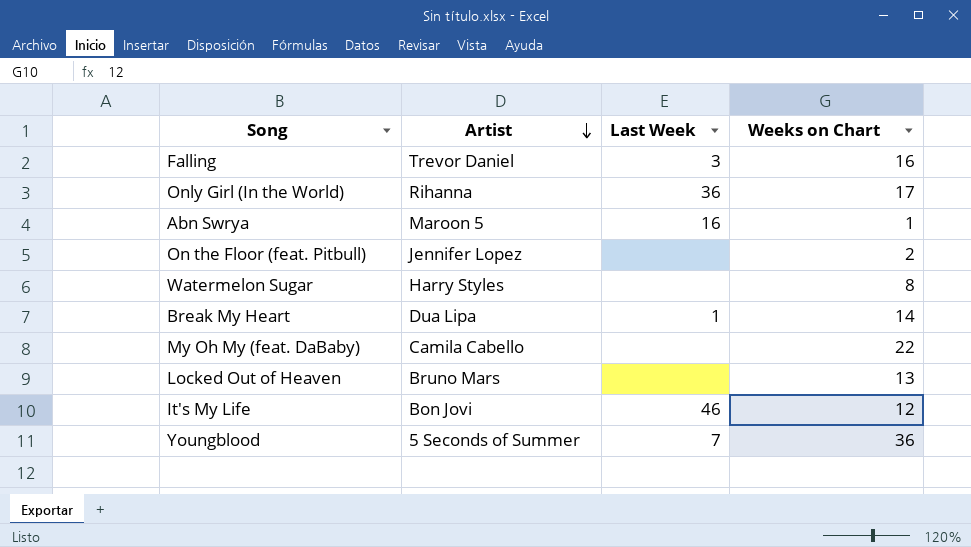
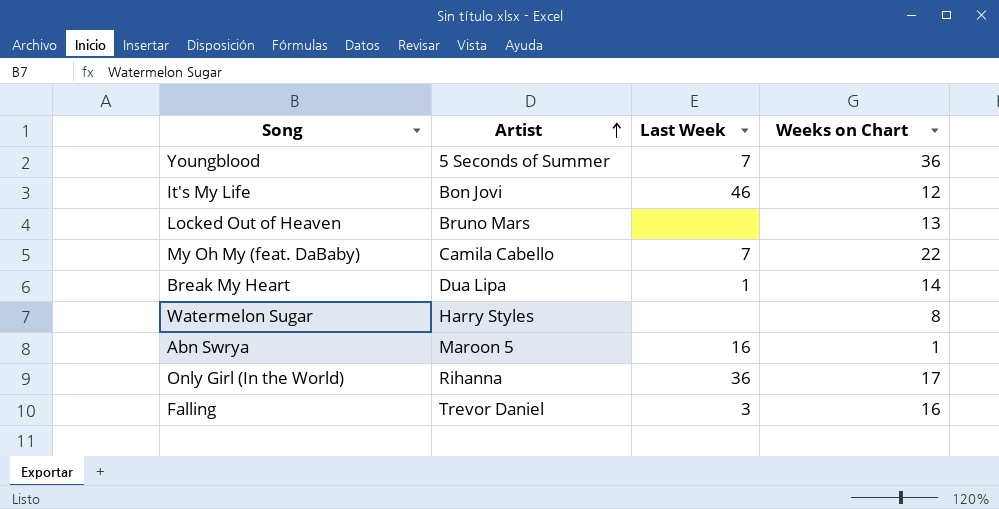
row order: Artist descending -> Artist ascending
row On the Floor (feat. Pitbull): Jennifer Lopez | none | 2 -> none
My Oh My (feat. DaBaby) | Last Week: none -> 7

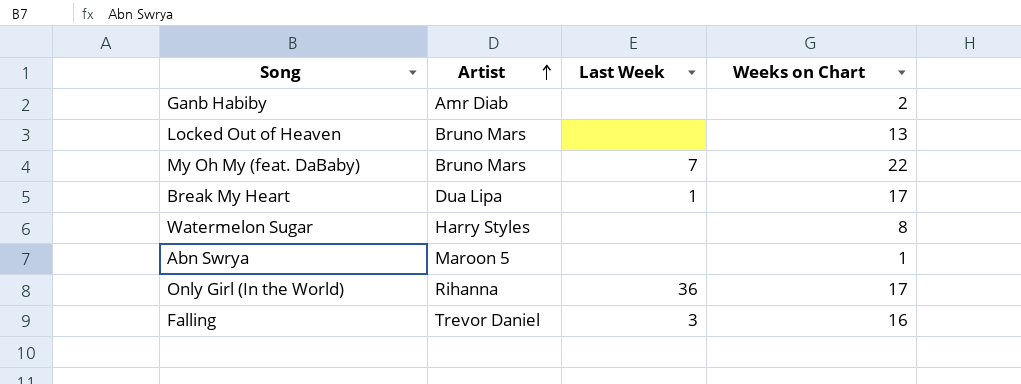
row Youngblood: 5 Seconds of Summer | 7 | 36 -> none
row It's My Life: Bon Jovi | 46 | 12 -> none
row Ganb Habiby: none -> Amr Diab | none | 2
My Oh My (feat. DaBaby) | Artist: Camila Cabello -> Bruno Mars
Break My Heart | Weeks on Chart: 14 -> 17
Abn Swrya | Last Week: 16 -> none

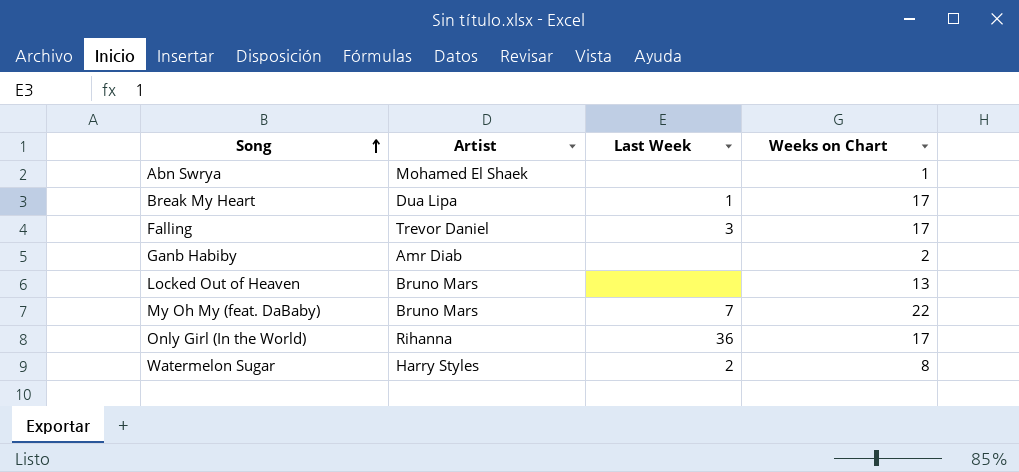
row order: Artist ascending -> Song ascending
Abn Swrya | Artist: Maroon 5 -> Mohamed El Shaek
Falling | Weeks on Chart: 16 -> 17
Watermelon Sugar | Last Week: none -> 2

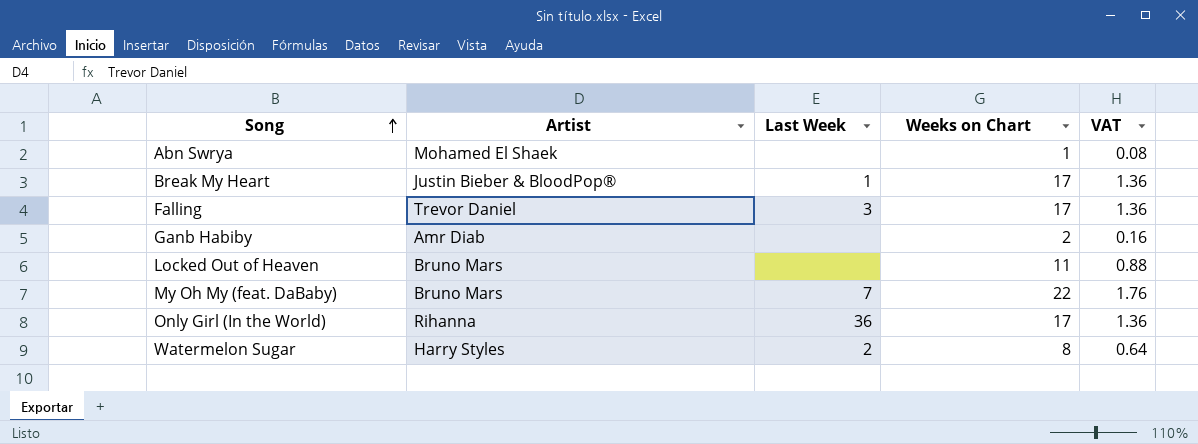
column VAT | formula: none -> [Weeks on Chart] * 0.08
Break My Heart | Artist: Dua Lipa -> Justin Bieber & BloodPop®
Locked Out of Heaven | Weeks on Chart: 13 -> 11

